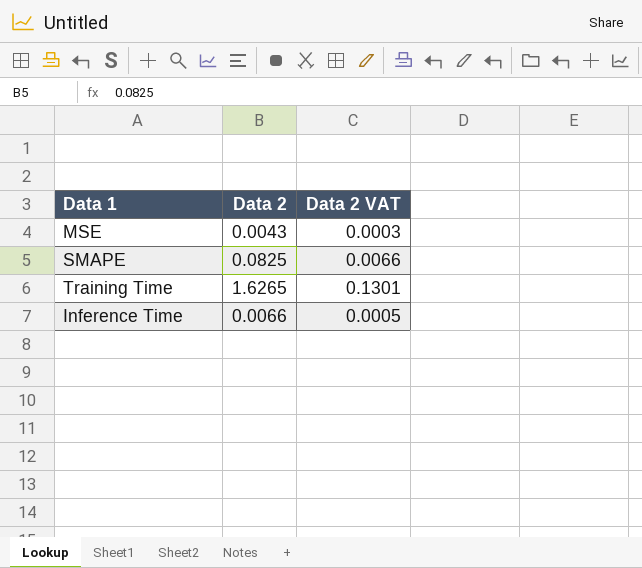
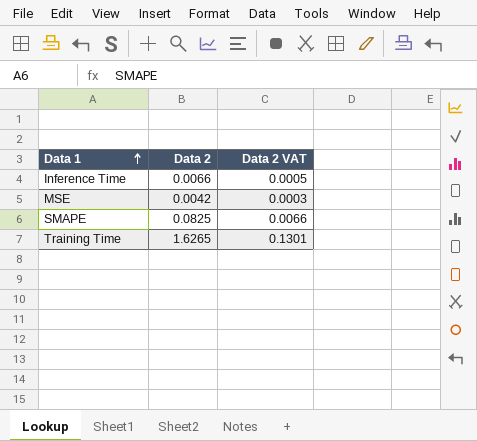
row order: none -> Data 1 ascending
MSE | Data 2: 0.0043 -> 0.0042

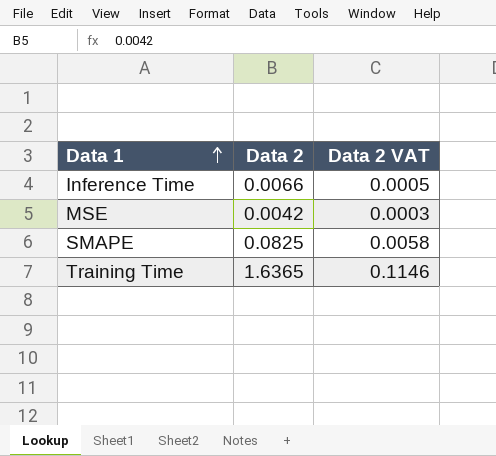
column Data 2 VAT | formula: [Data 2] * 0.08 -> [Data 2] * 0.07
Training Time | Data 2: 1.6265 -> 1.6365

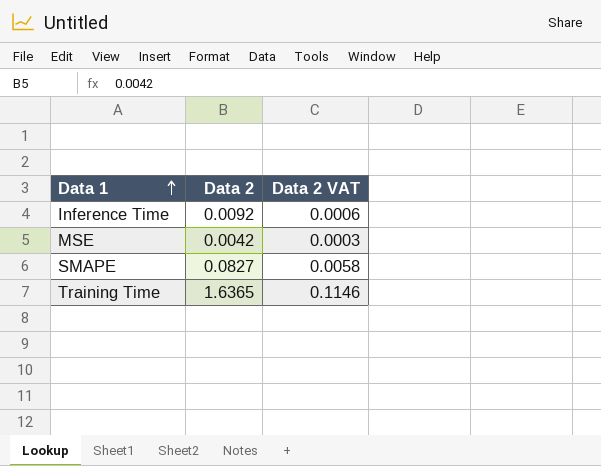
Inference Time | Data 2: 0.0066 -> 0.0092
Inference Time | Data 2 VAT: 0.0005 -> 0.0006
SMAPE | Data 2: 0.0825 -> 0.0827

